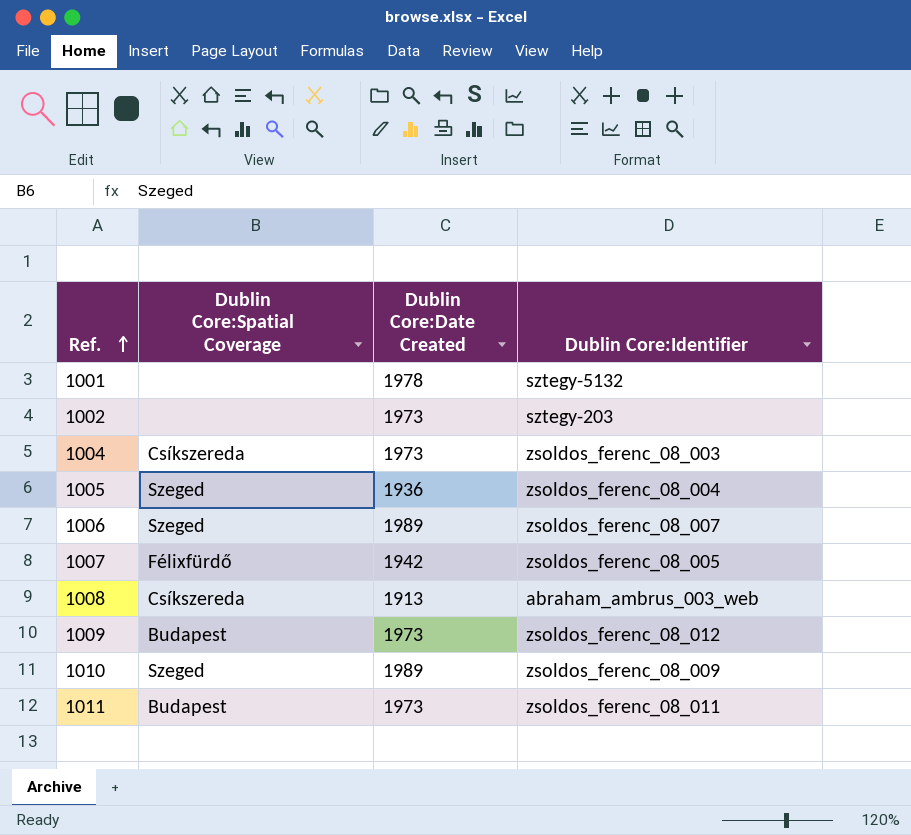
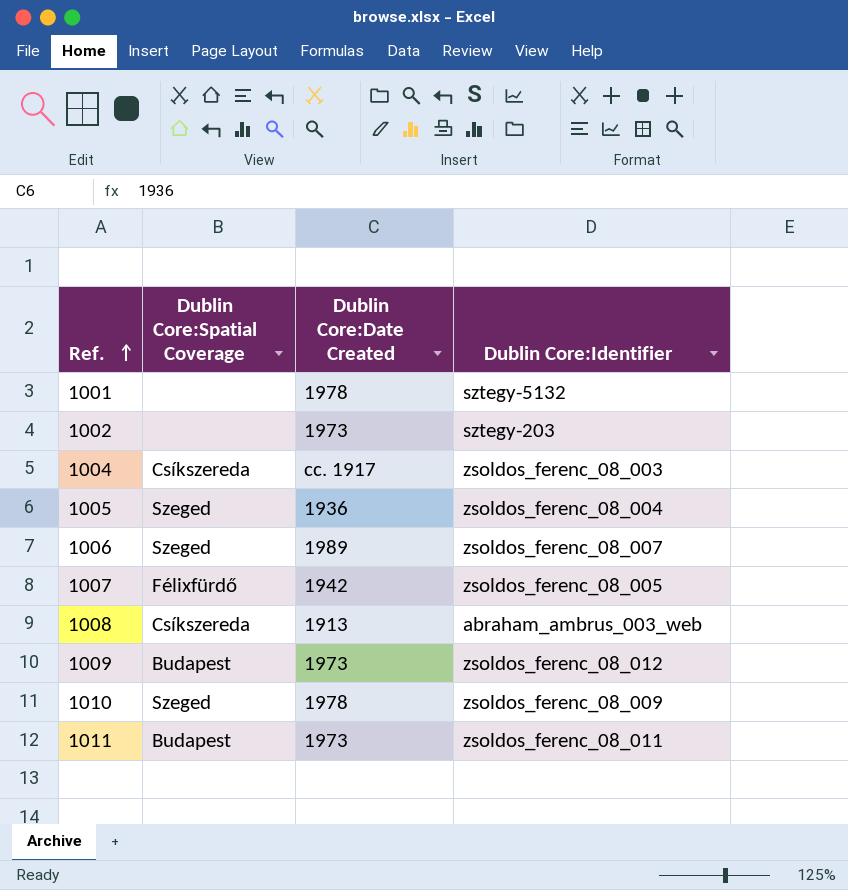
1004 | Dublin Core:Date Created: 1973 -> cc. 1917
1010 | Dublin Core:Date Created: 1989 -> 1978

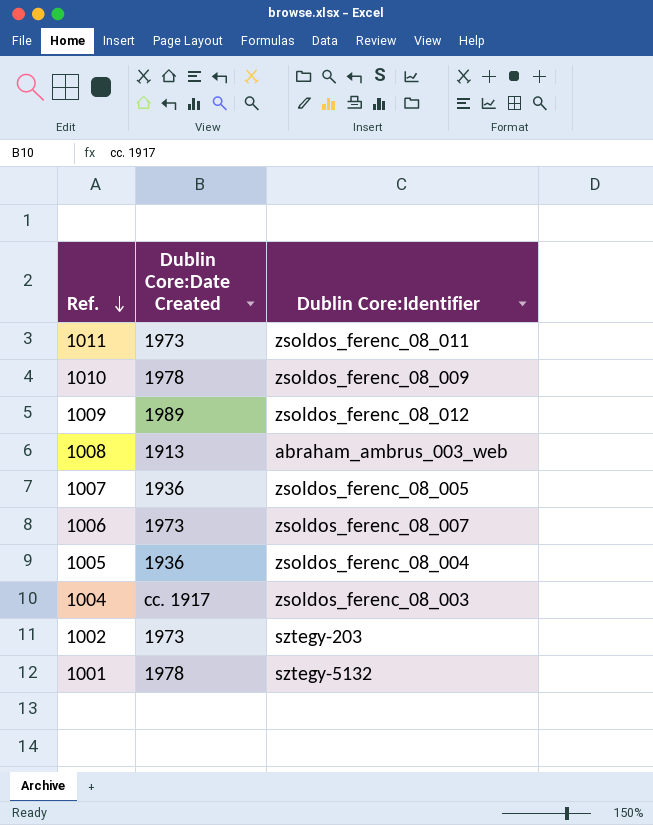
row order: Ref. ascending -> Ref. descending
column Dublin Core:Spatial Coverage | position: 2 -> none
1009 | Dublin Core:Date Created: 1973 -> 1989
1007 | Dublin Core:Date Created: 1942 -> 1936
1006 | Dublin Core:Date Created: 1989 -> 1973

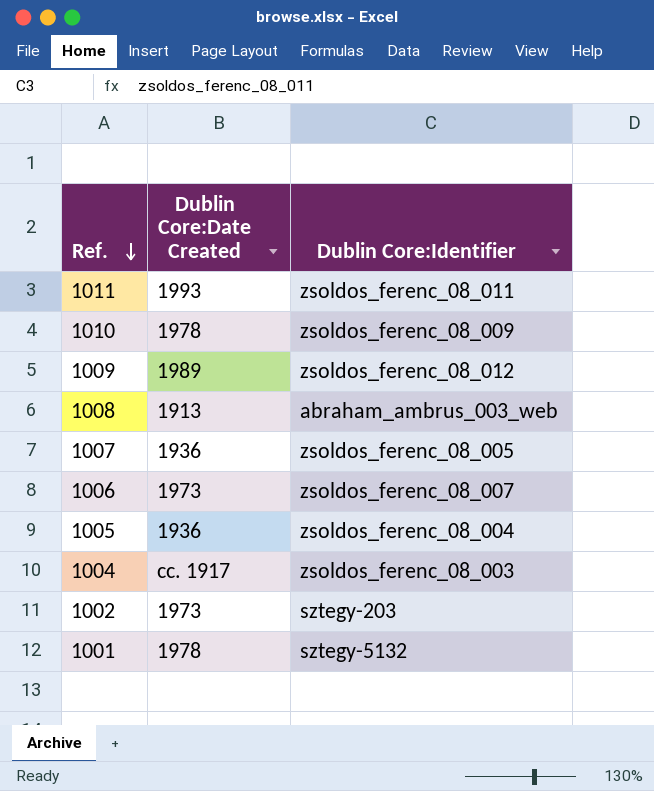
1011 | Dublin Core:Date Created: 1973 -> 1993

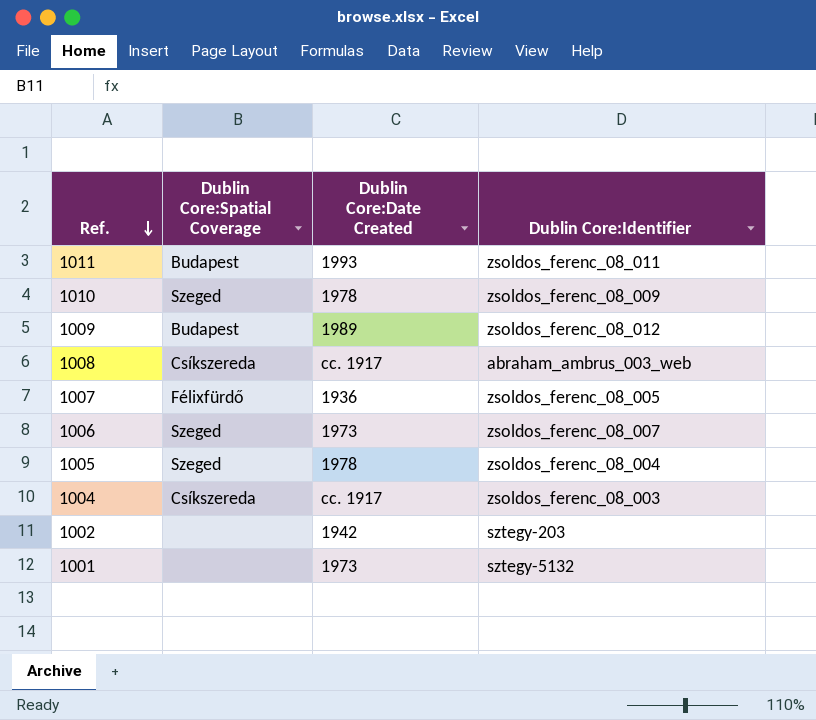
column Dublin Core:Spatial Coverage | position: none -> 2
1008 | Dublin Core:Date Created: 1913 -> cc. 1917
1005 | Dublin Core:Date Created: 1936 -> 1978
1002 | Dublin Core:Date Created: 1973 -> 1942
1001 | Dublin Core:Date Created: 1978 -> 1973

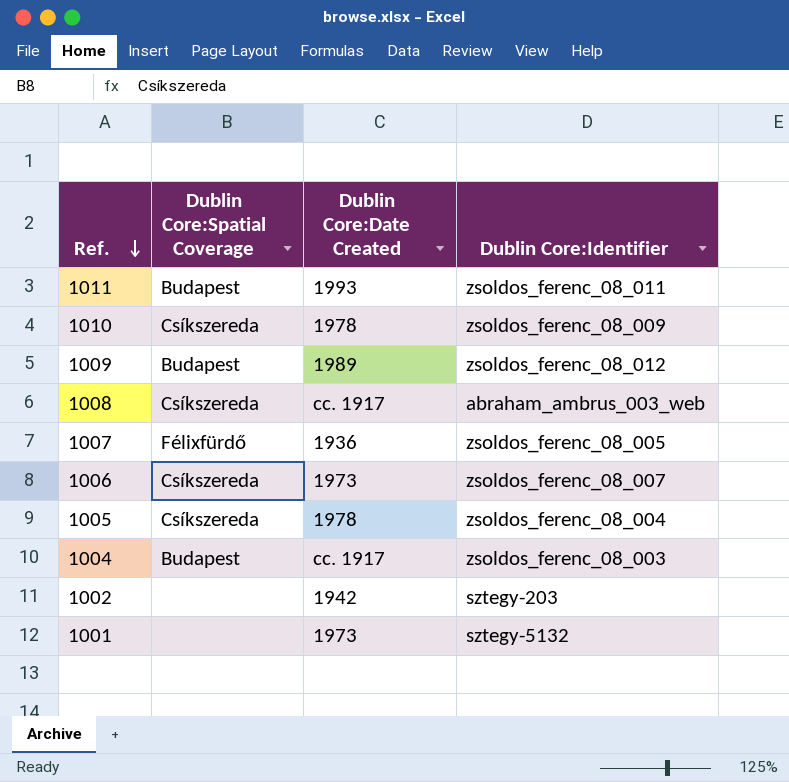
1010 | Dublin Core:Spatial Coverage: Szeged -> Csíkszereda
1006 | Dublin Core:Spatial Coverage: Szeged -> Csíkszereda
1005 | Dublin Core:Spatial Coverage: Szeged -> Csíkszereda
1004 | Dublin Core:Spatial Coverage: Csíkszereda -> Budapest

